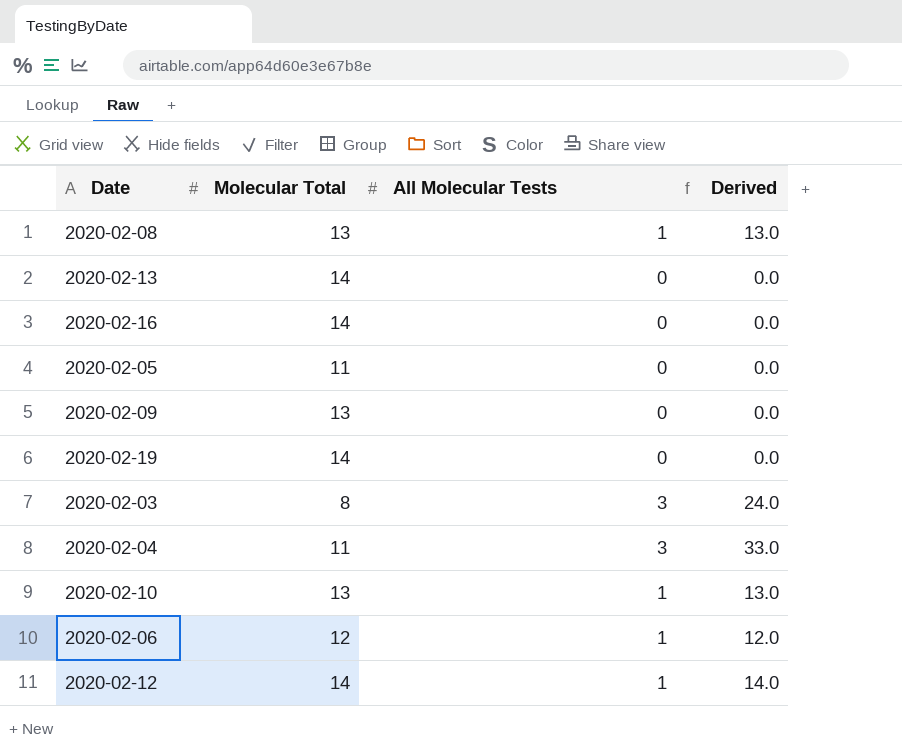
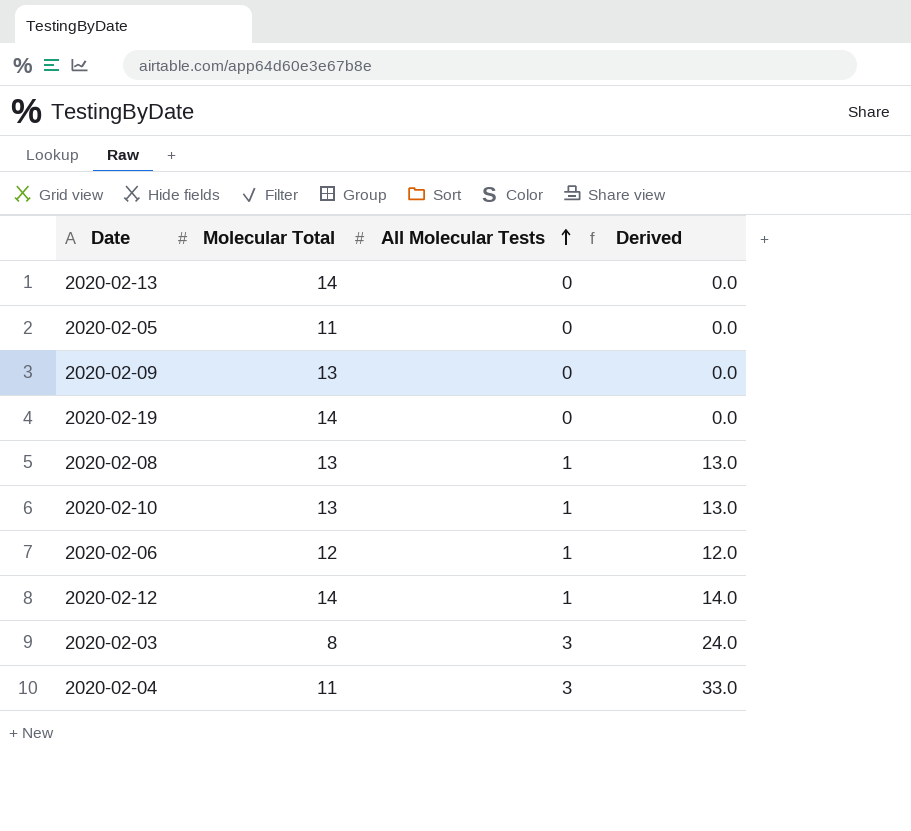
row order: none -> All Molecular Tests ascending
row 2020-02-16: 14 | 0 | 0.0 -> none

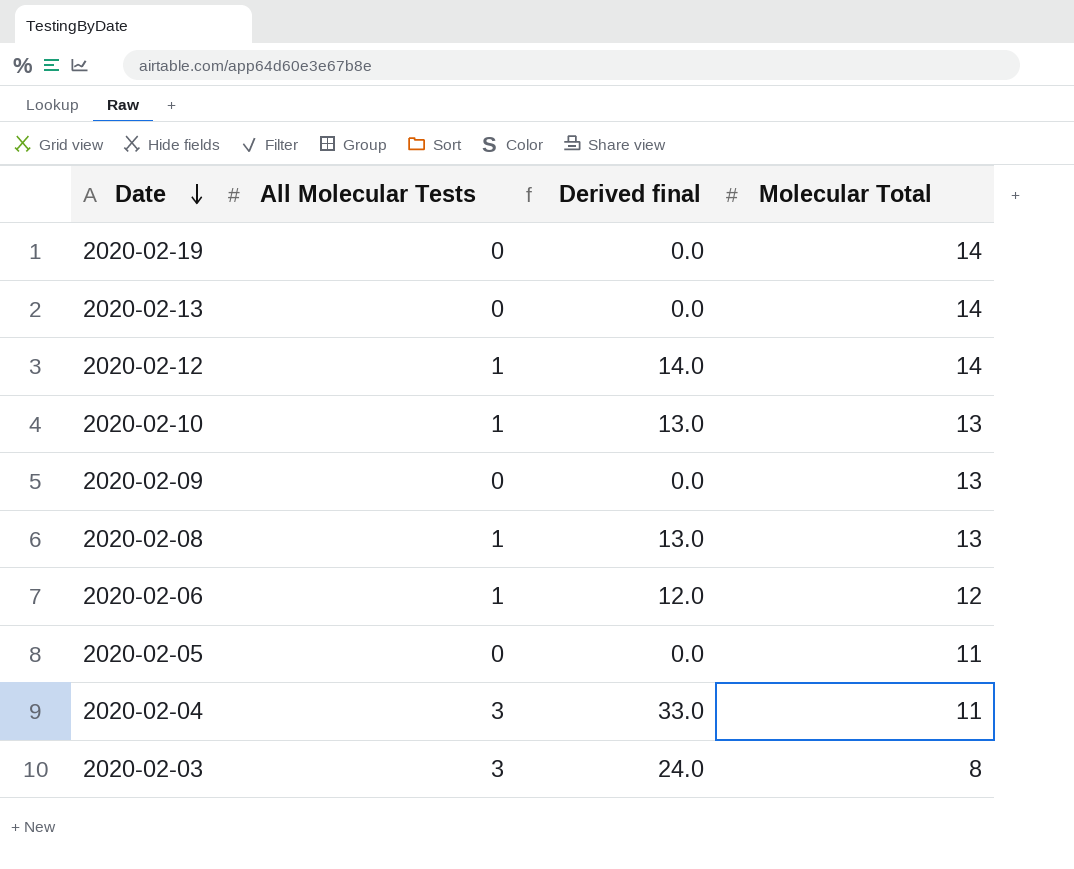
row order: All Molecular Tests ascending -> Date descending
column name: Derived -> Derived final
column Molecular Total | position: 2 -> 4

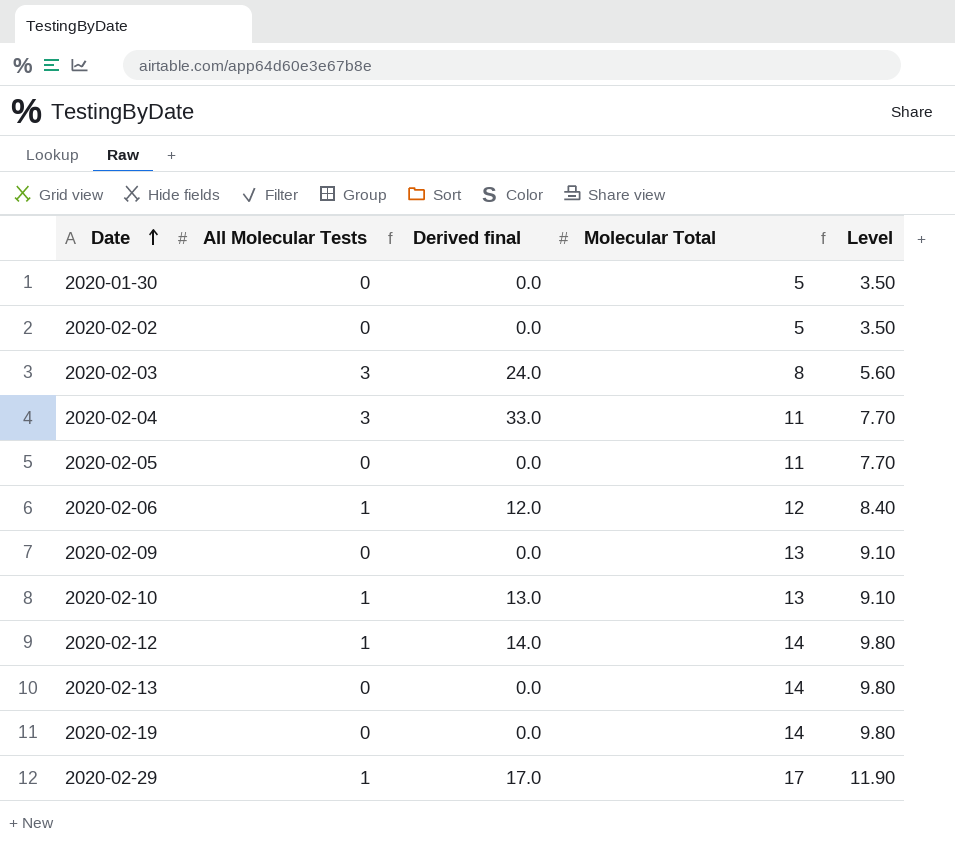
row order: Date descending -> Date ascending
column Level | formula: none -> [Molecular Total] * 0.7
row 2020-02-08: 1 | 13.0 | 13 -> none
row 2020-01-30: none -> 0 | 0.0 | 5 | 3.50
row 2020-02-02: none -> 0 | 0.0 | 5 | 3.50
row 2020-02-29: none -> 1 | 17.0 | 17 | 11.90

